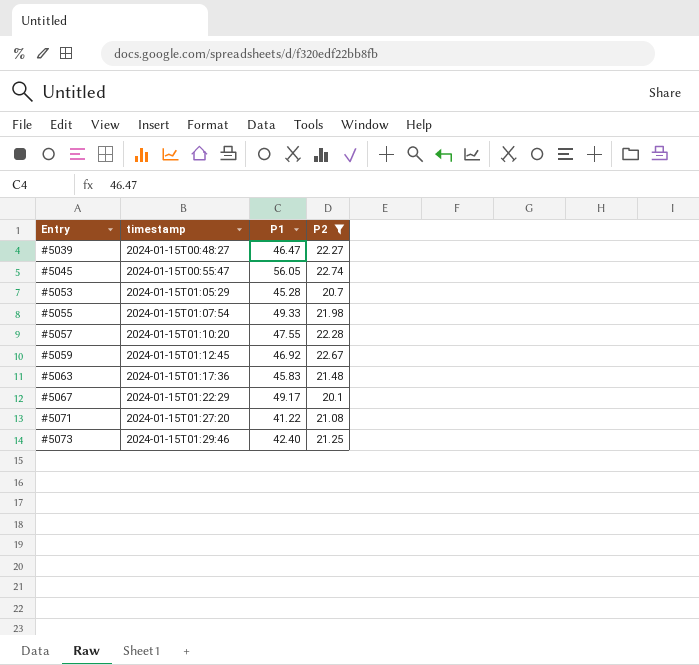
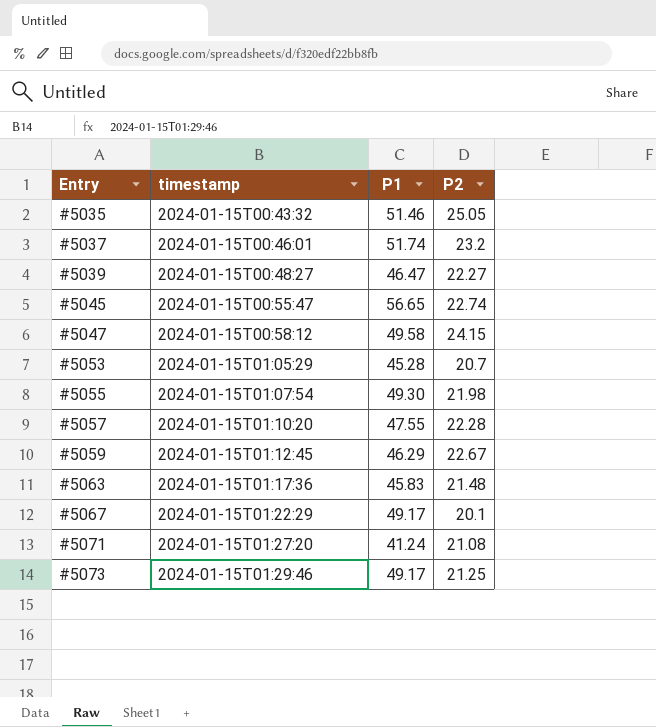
filter: P2 <= 22.74 -> none
#5045 | P1: 56.05 -> 56.65
#5055 | P1: 49.33 -> 49.30
#5059 | P1: 46.92 -> 46.29
#5071 | P1: 41.22 -> 41.24
#5073 | P1: 42.40 -> 49.17

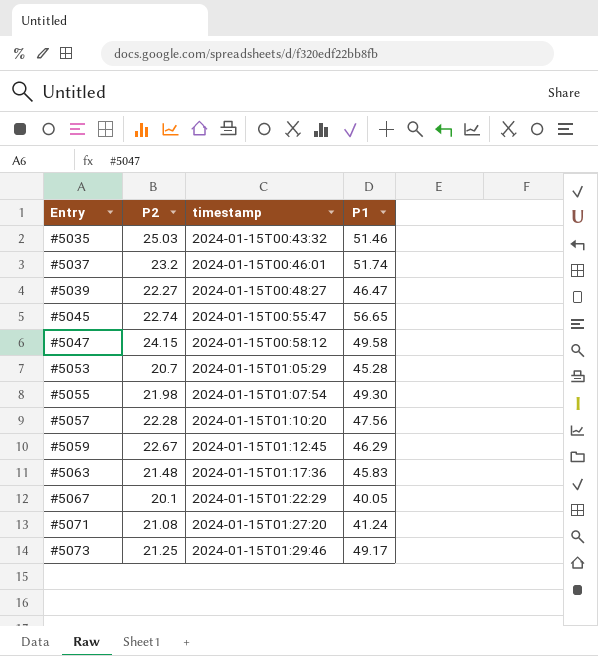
column P2 | position: 4 -> 2
#5035 | P2: 25.05 -> 25.03
#5057 | P1: 47.55 -> 47.56
#5067 | P1: 49.17 -> 40.05

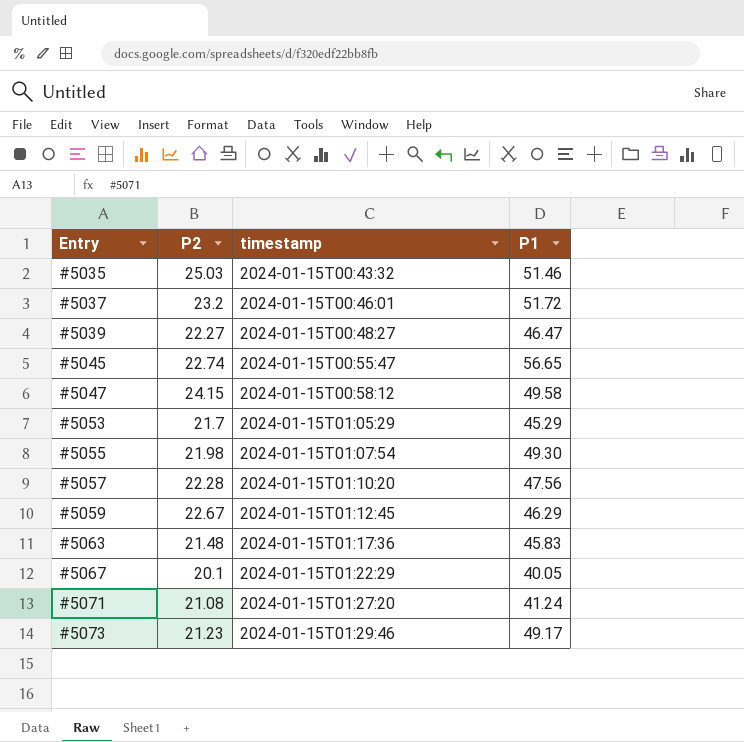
#5037 | P1: 51.74 -> 51.72
#5053 | P2: 20.7 -> 21.7
#5053 | P1: 45.28 -> 45.29
#5073 | P2: 21.25 -> 21.23

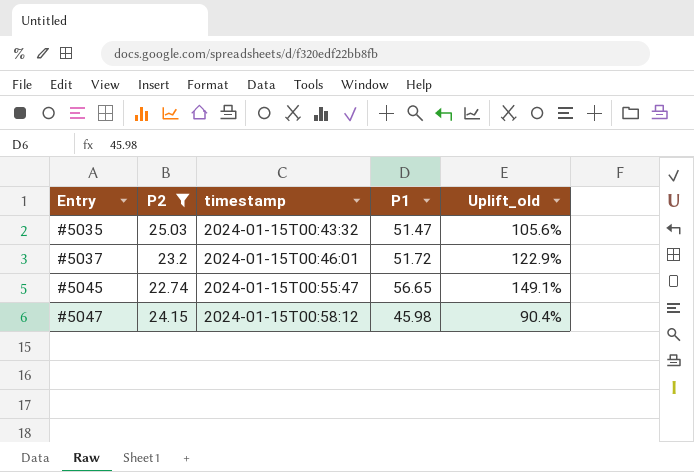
filter: none -> P2 >= 22.74
column Uplift_old | formula: none -> ([P1] - [P2]) / [P2]
#5035 | P1: 51.46 -> 51.47
#5047 | P1: 49.58 -> 45.98

